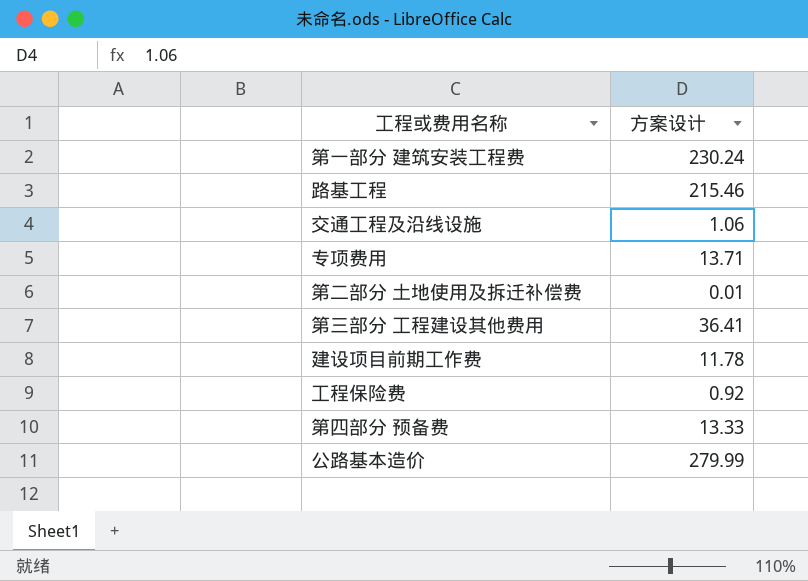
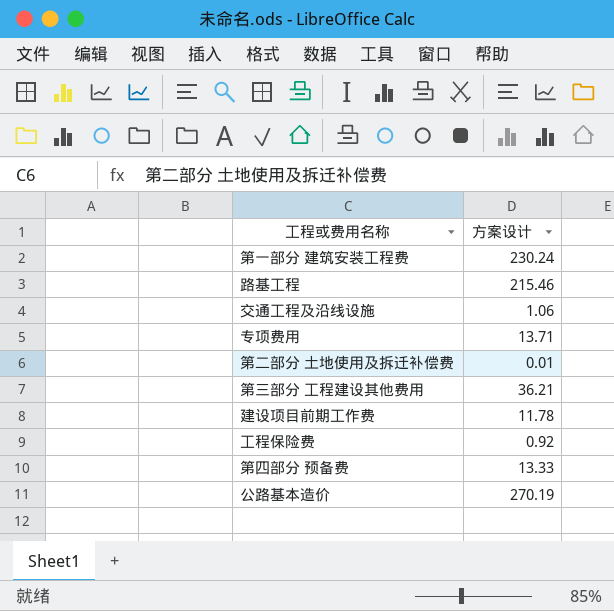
第三部分 工程建设其他费用 | 方案设计: 36.41 -> 36.21
公路基本造价 | 方案设计: 279.99 -> 270.19

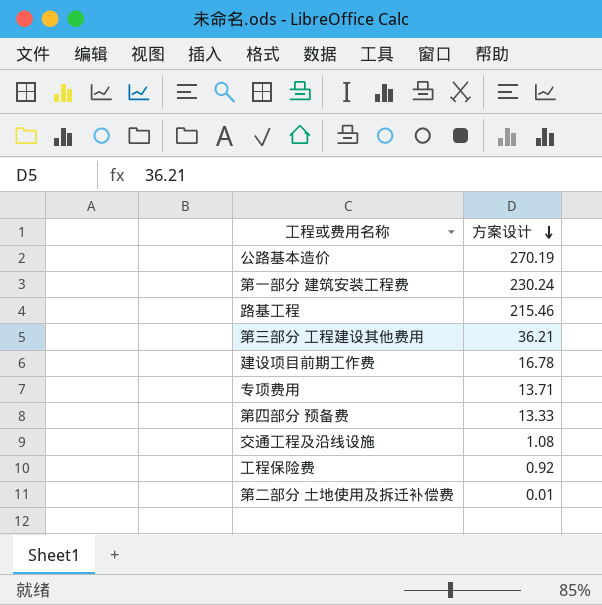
row order: none -> 方案设计 descending
建设项目前期工作费 | 方案设计: 11.78 -> 16.78
交通工程及沿线设施 | 方案设计: 1.06 -> 1.08

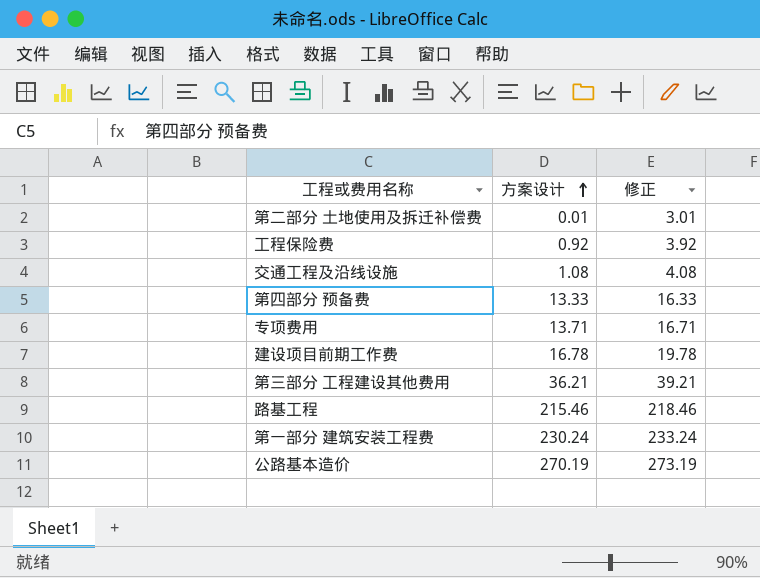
row order: 方案设计 descending -> 方案设计 ascending
column 修正 | formula: none -> [方案设计] + 3

